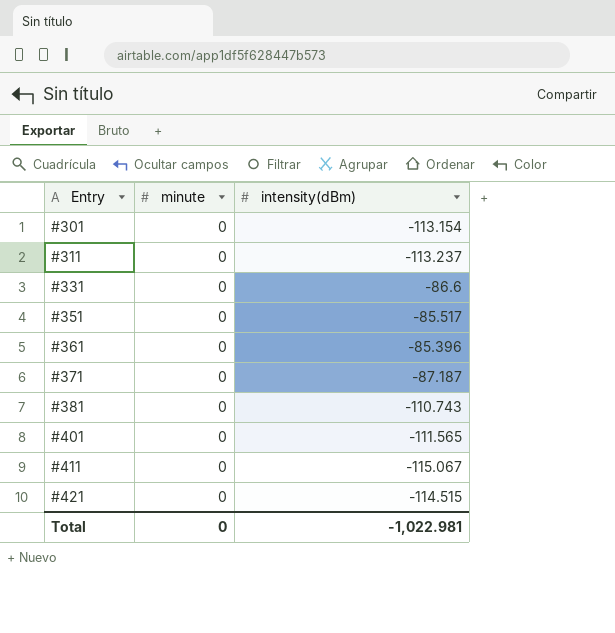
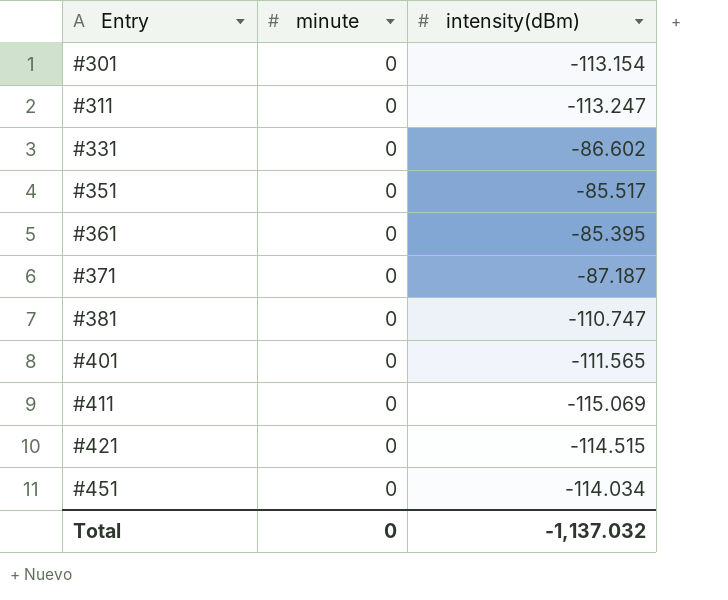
#311 | intensity(dBm): -113.237 -> -113.247
#331 | intensity(dBm): -86.6 -> -86.602
#361 | intensity(dBm): -85.396 -> -85.395
#381 | intensity(dBm): -110.743 -> -110.747
#411 | intensity(dBm): -115.067 -> -115.069
row #451: none -> 0 | -114.034
Total | intensity(dBm): -1,022.981 -> -1,137.032

